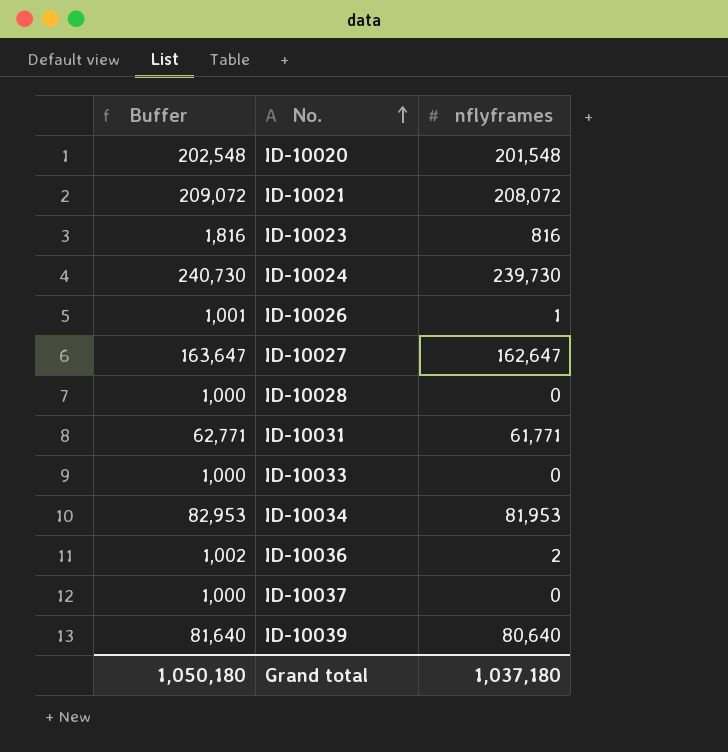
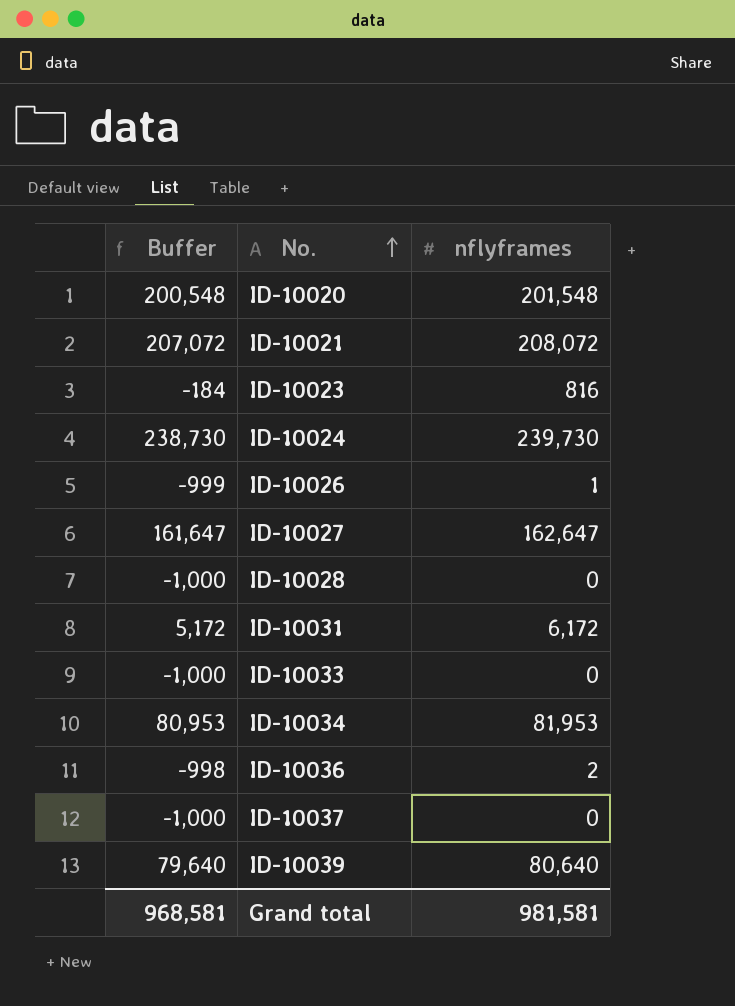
column Buffer | formula: [nflyframes] + 1000 -> [nflyframes] - 1000
ID-10031 | nflyframes: 61,771 -> 6,172
Grand total | Buffer: 1,050,180 -> 968,581
Grand total | nflyframes: 1,037,180 -> 981,581

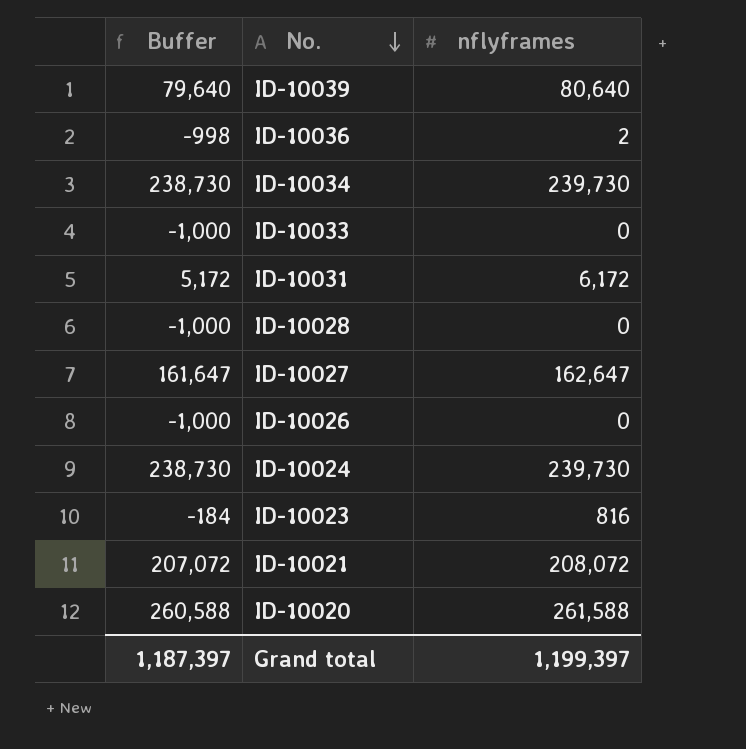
row order: No. ascending -> No. descending
row ID-10037: -1,000 | 0 -> none
ID-10034 | Buffer: 80,953 -> 238,730
ID-10034 | nflyframes: 81,953 -> 239,730
ID-10026 | Buffer: -999 -> -1,000
ID-10026 | nflyframes: 1 -> 0
ID-10020 | Buffer: 200,548 -> 260,588
ID-10020 | nflyframes: 201,548 -> 261,588
Grand total | Buffer: 968,581 -> 1,187,397
Grand total | nflyframes: 981,581 -> 1,199,397

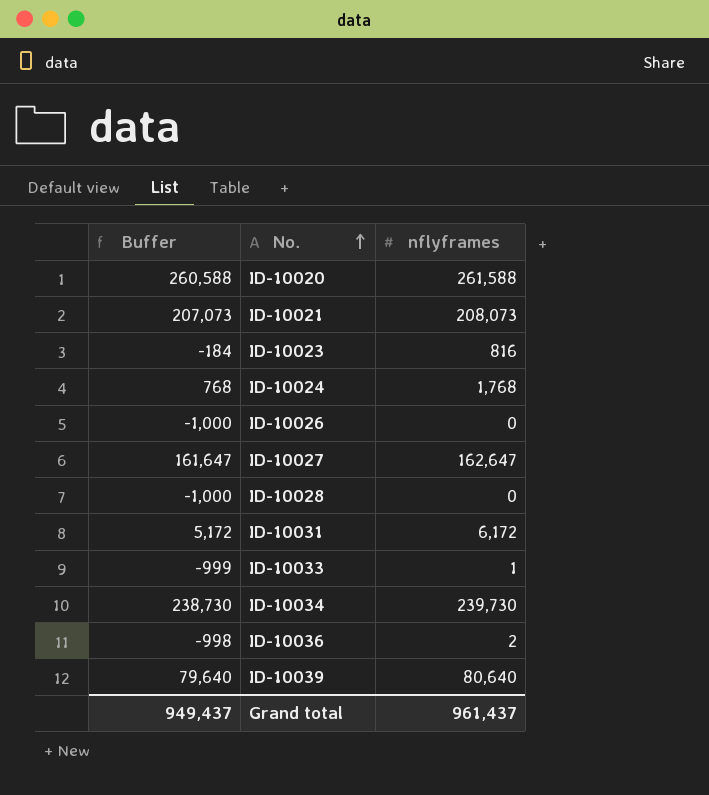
row order: No. descending -> No. ascending
ID-10021 | Buffer: 207,072 -> 207,073
ID-10021 | nflyframes: 208,072 -> 208,073
ID-10024 | Buffer: 238,730 -> 768
ID-10024 | nflyframes: 239,730 -> 1,768
ID-10033 | Buffer: -1,000 -> -999
ID-10033 | nflyframes: 0 -> 1
Grand total | Buffer: 1,187,397 -> 949,437
Grand total | nflyframes: 1,199,397 -> 961,437

